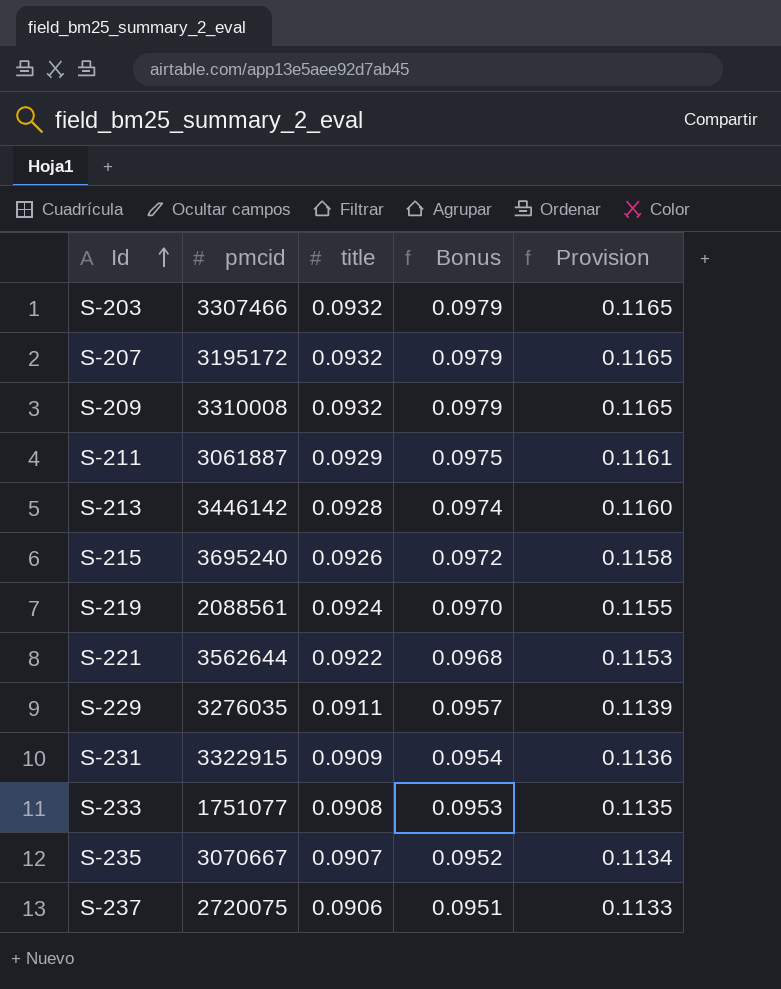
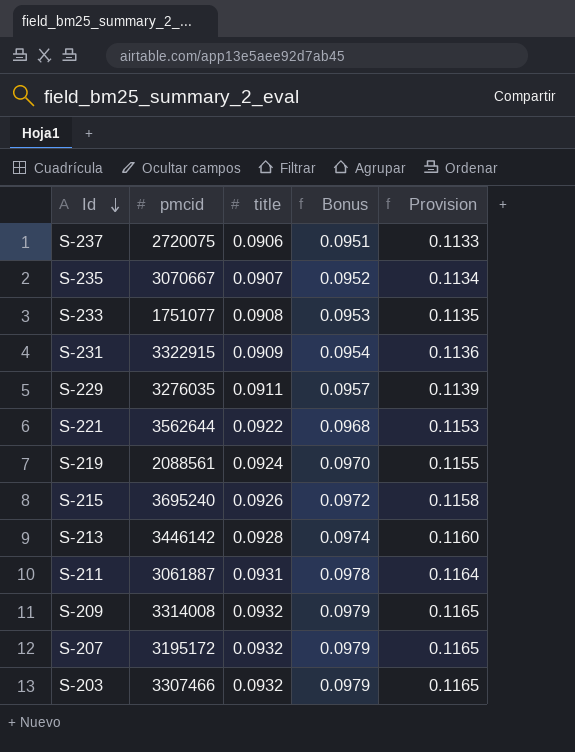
row order: Id ascending -> Id descending
S-211 | title: 0.0929 -> 0.0931
S-211 | Bonus: 0.0975 -> 0.0978
S-211 | Provision: 0.1161 -> 0.1164
S-209 | pmcid: 3310008 -> 3314008

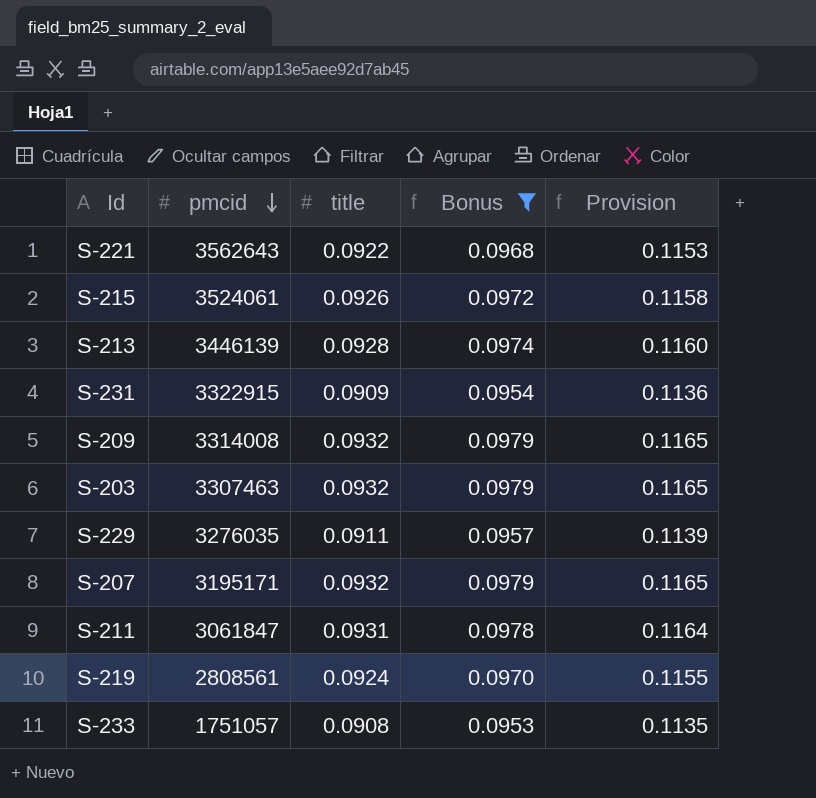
filter: none -> Bonus >= 0.0953
row order: Id descending -> pmcid descending
S-221 | pmcid: 3562644 -> 3562643
S-215 | pmcid: 3695240 -> 3524061
S-213 | pmcid: 3446142 -> 3446139
S-203 | pmcid: 3307466 -> 3307463
S-207 | pmcid: 3195172 -> 3195171
S-211 | pmcid: 3061887 -> 3061847
S-219 | pmcid: 2088561 -> 2808561
S-233 | pmcid: 1751077 -> 1751057

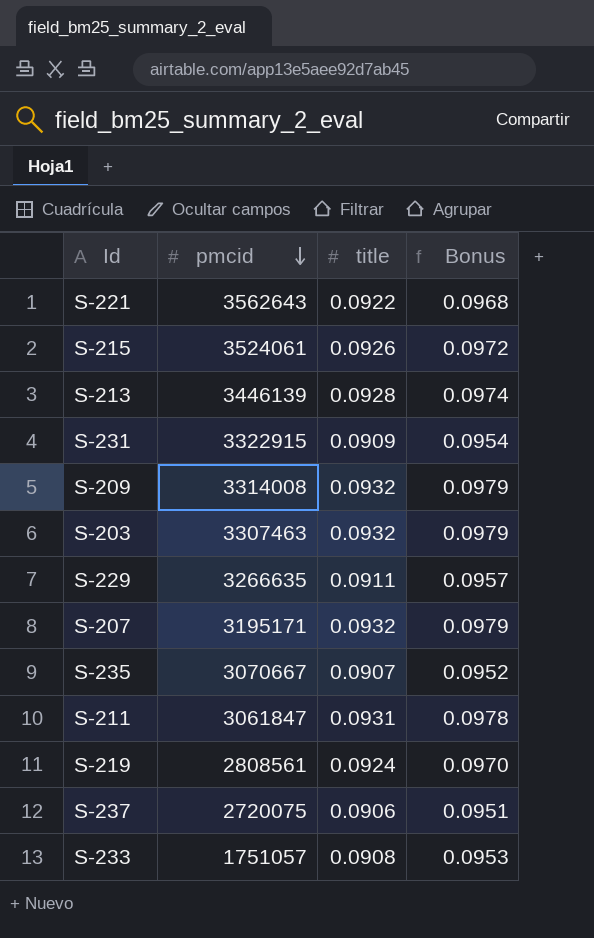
filter: Bonus >= 0.0953 -> none
column Provision | formula: [title] * 1.25 -> none
S-229 | pmcid: 3276035 -> 3266635

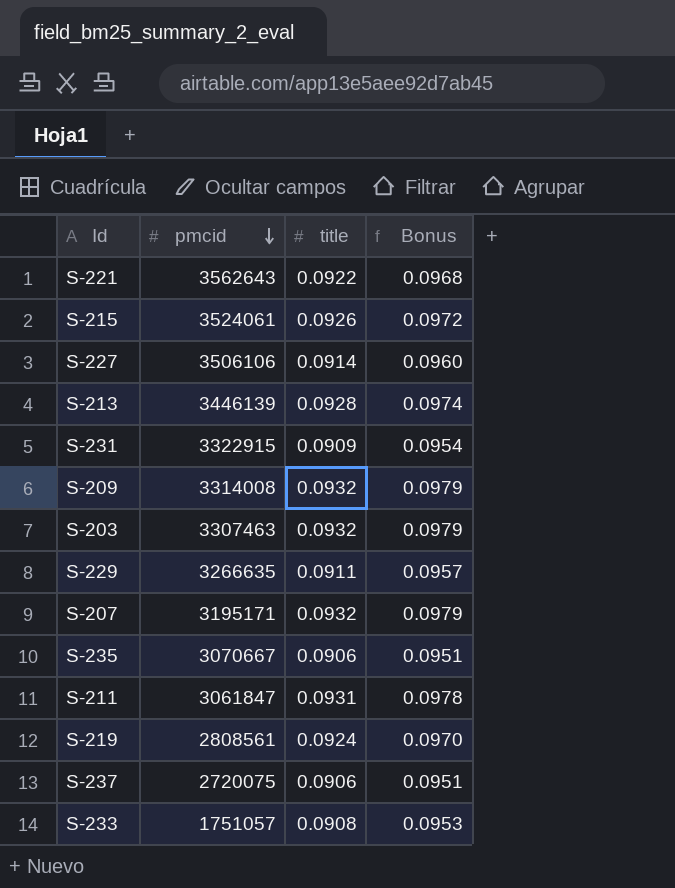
row S-227: none -> 3506106 | 0.0914 | 0.0960
S-235 | title: 0.0907 -> 0.0906
S-235 | Bonus: 0.0952 -> 0.0951

